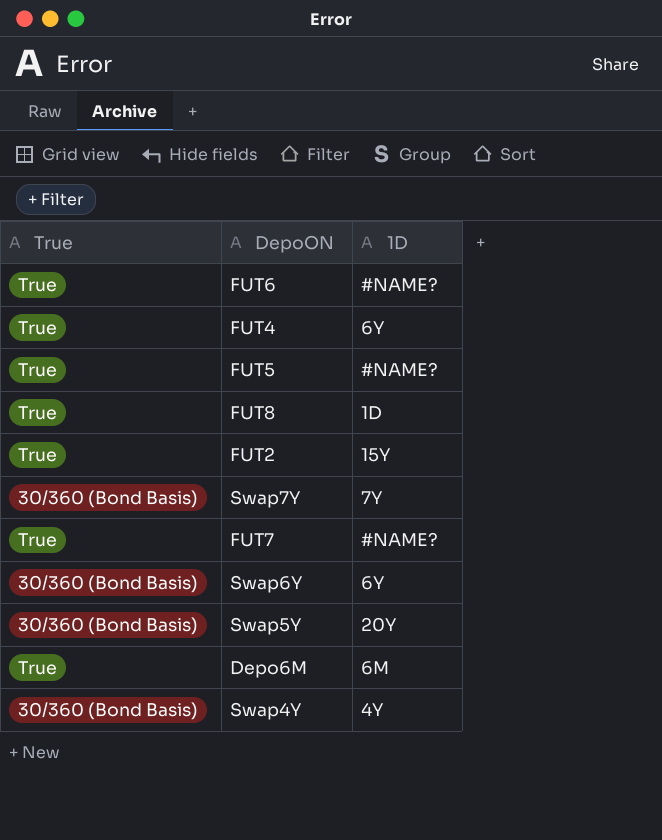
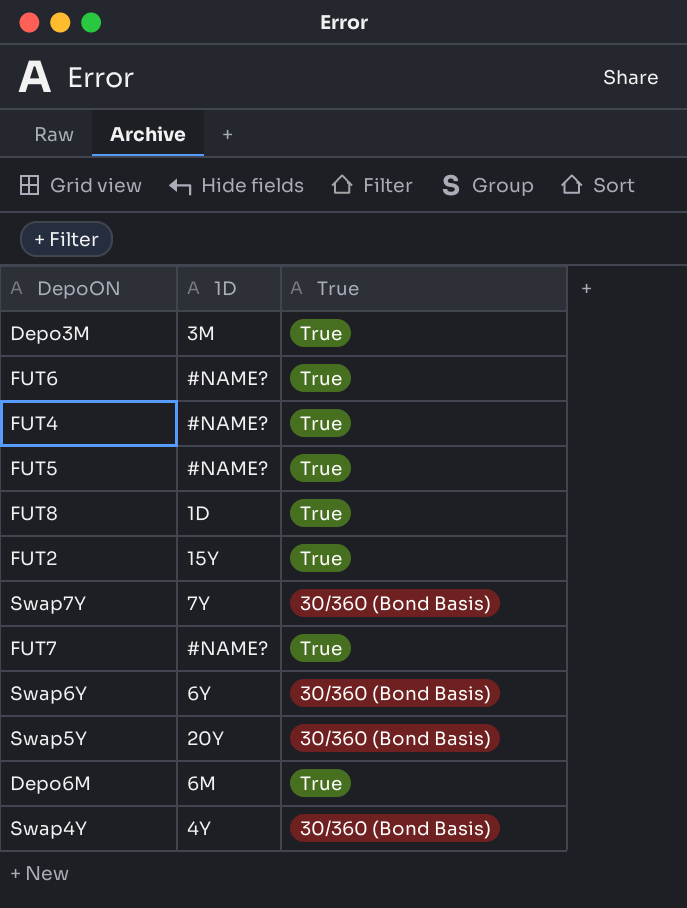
column True | position: 1 -> 3
row Depo3M: none -> 3M | True
FUT4 | 1D: 6Y -> #NAME?

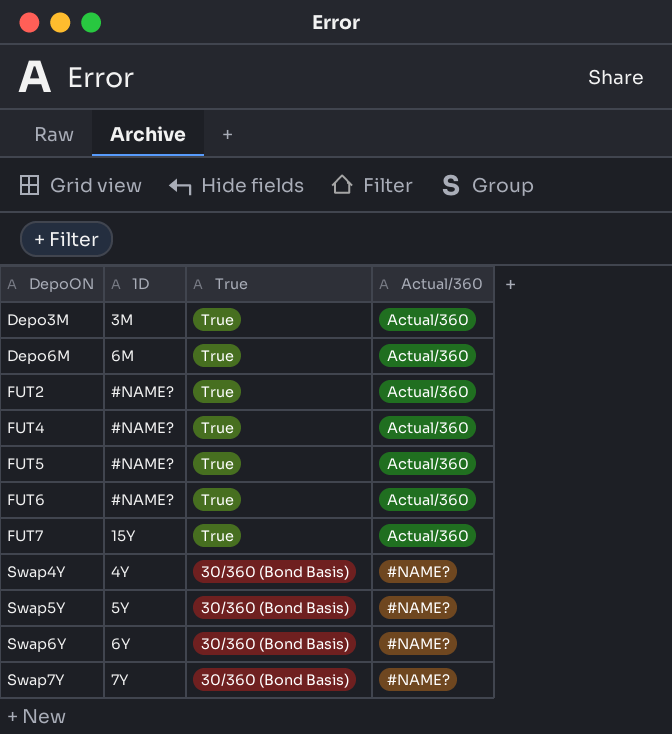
row order: none -> DepoON ascending
column Actual/360 | position: none -> 4
row FUT8: 1D | True -> none
FUT2 | 1D: 15Y -> #NAME?
FUT7 | 1D: #NAME? -> 15Y
Swap5Y | 1D: 20Y -> 5Y

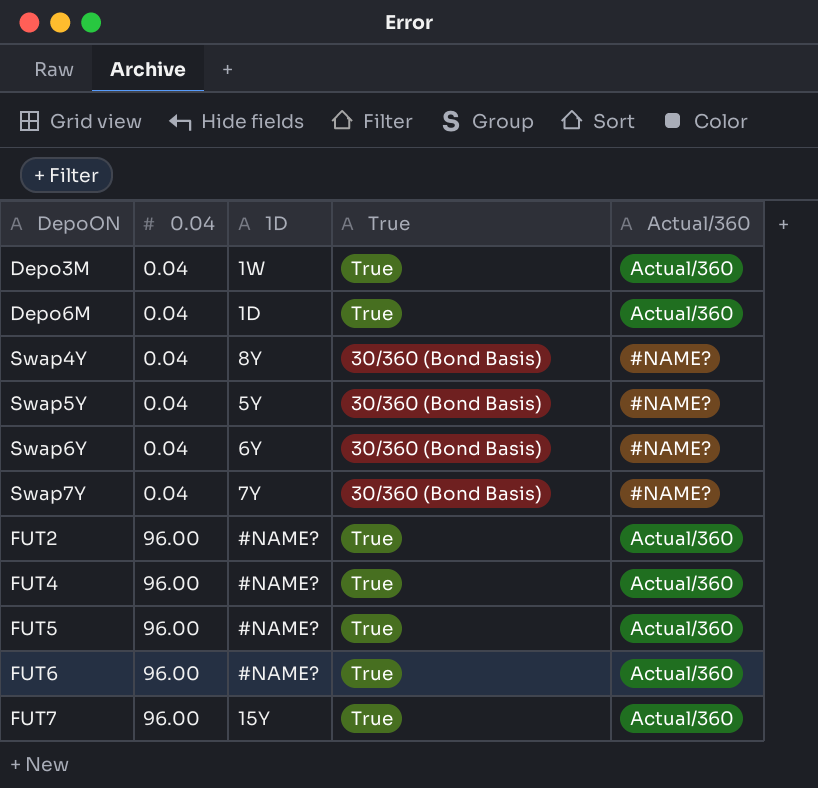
row order: DepoON ascending -> 0.04 ascending
column 0.04 | position: none -> 2
Depo3M | 1D: 3M -> 1W
Depo6M | 1D: 6M -> 1D
Swap4Y | 1D: 4Y -> 8Y

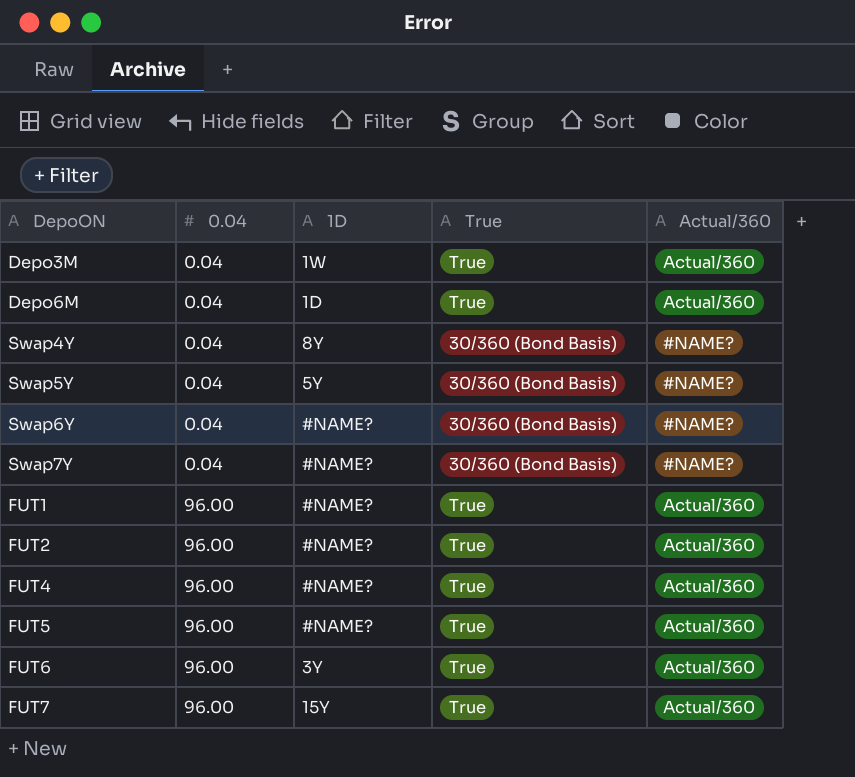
Swap6Y | 1D: 6Y -> #NAME?
Swap7Y | 1D: 7Y -> #NAME?
row FUT1: none -> 96.00 | #NAME? | True | Actual/360
FUT6 | 1D: #NAME? -> 3Y

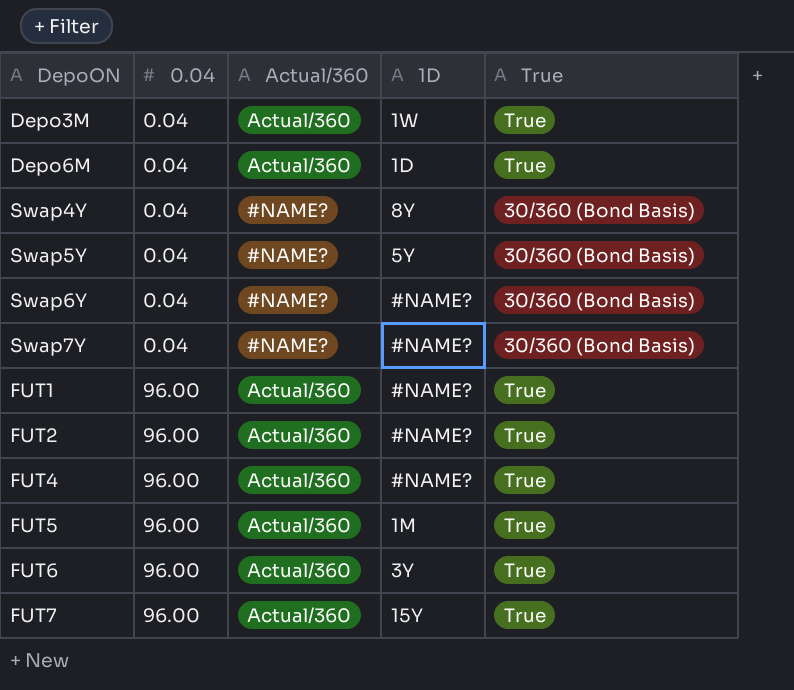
column Actual/360 | position: 5 -> 3
FUT5 | 1D: #NAME? -> 1M

